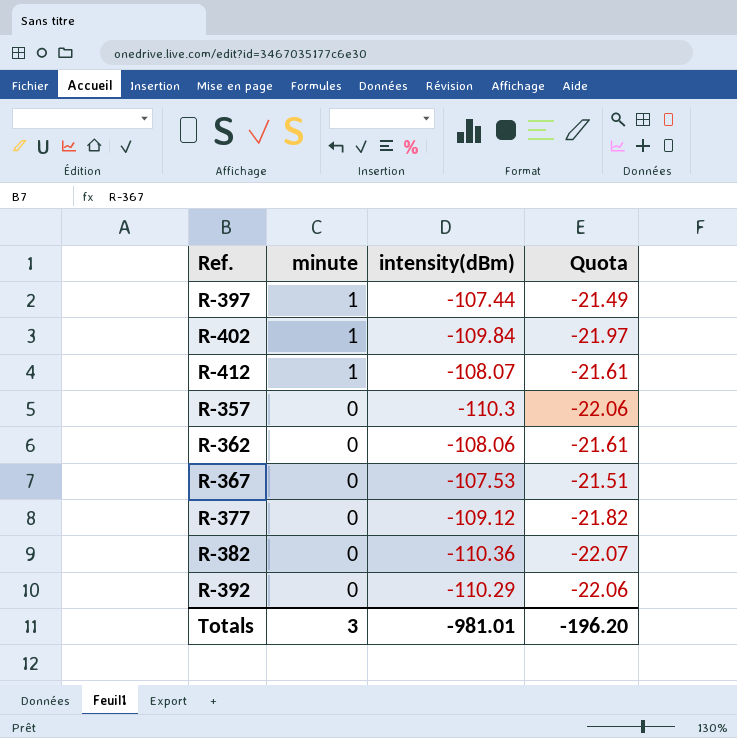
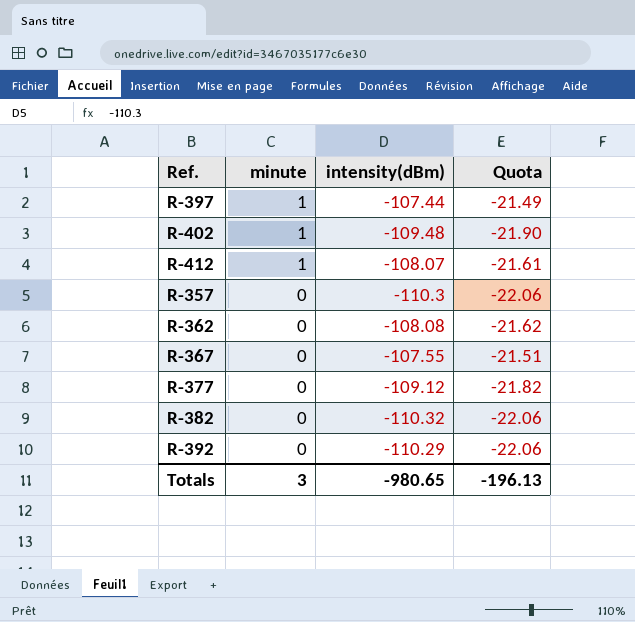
R-402 | intensity(dBm): -109.84 -> -109.48
R-402 | Quota: -21.97 -> -21.90
R-362 | intensity(dBm): -108.06 -> -108.08
R-362 | Quota: -21.61 -> -21.62
R-367 | intensity(dBm): -107.53 -> -107.55
R-382 | intensity(dBm): -110.36 -> -110.32
R-382 | Quota: -22.07 -> -22.06
Totals | intensity(dBm): -981.01 -> -980.65
Totals | Quota: -196.20 -> -196.13

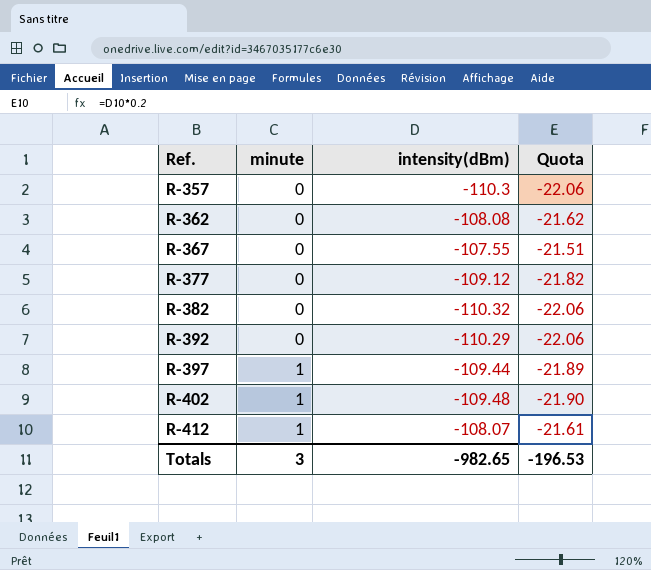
row order: minute descending -> Ref. ascending
R-397 | intensity(dBm): -107.44 -> -109.44
R-397 | Quota: -21.49 -> -21.89
Totals | intensity(dBm): -980.65 -> -982.65
Totals | Quota: -196.13 -> -196.53

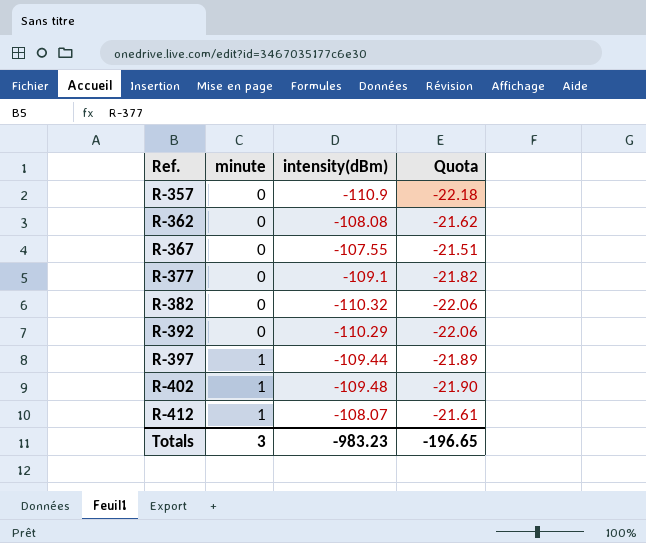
R-357 | intensity(dBm): -110.3 -> -110.9
R-357 | Quota: -22.06 -> -22.18
R-377 | intensity(dBm): -109.12 -> -109.1
Totals | intensity(dBm): -982.65 -> -983.23
Totals | Quota: -196.53 -> -196.65

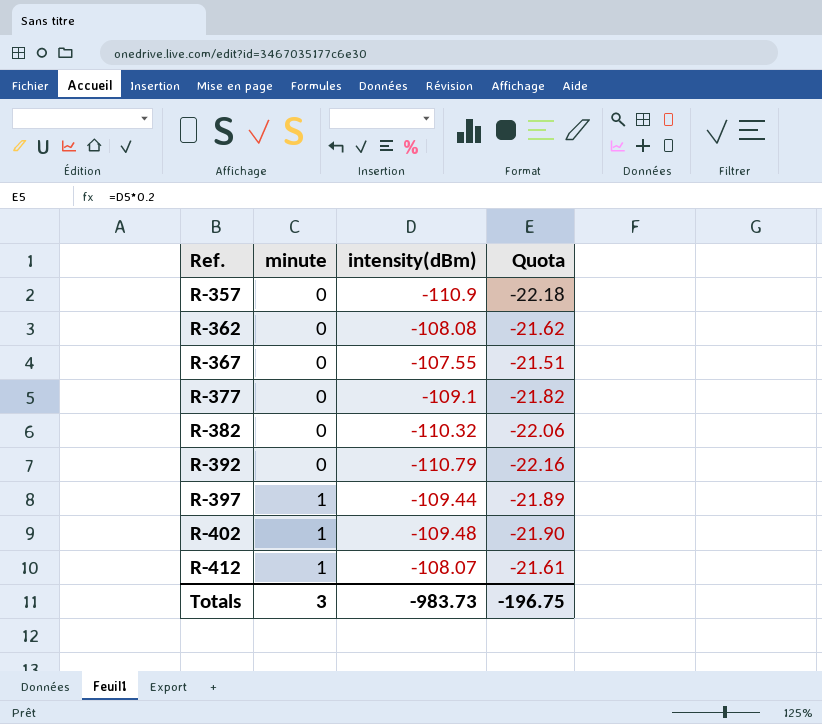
R-392 | intensity(dBm): -110.29 -> -110.79
R-392 | Quota: -22.06 -> -22.16
Totals | intensity(dBm): -983.23 -> -983.73
Totals | Quota: -196.65 -> -196.75

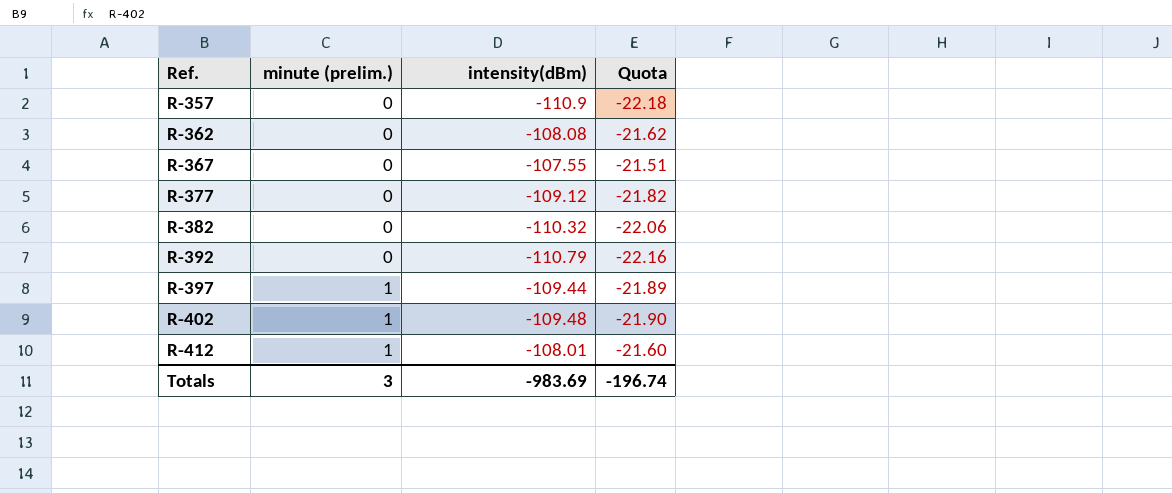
column name: minute -> minute (prelim.)
R-377 | intensity(dBm): -109.1 -> -109.12
R-412 | intensity(dBm): -108.07 -> -108.01
R-412 | Quota: -21.61 -> -21.60
Totals | intensity(dBm): -983.73 -> -983.69
Totals | Quota: -196.75 -> -196.74

